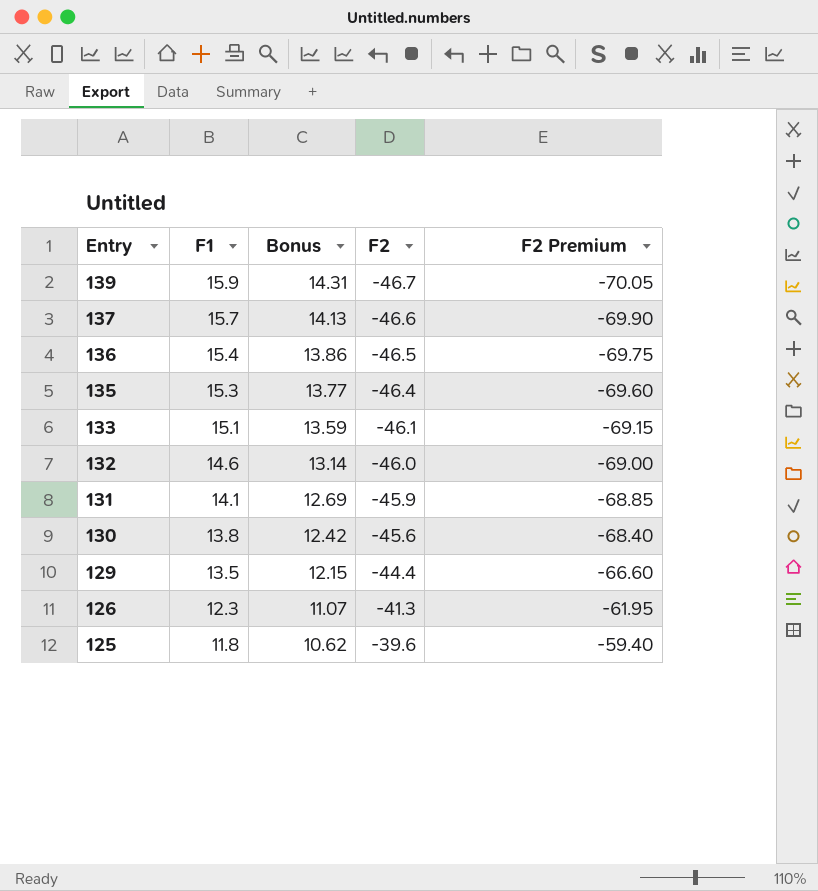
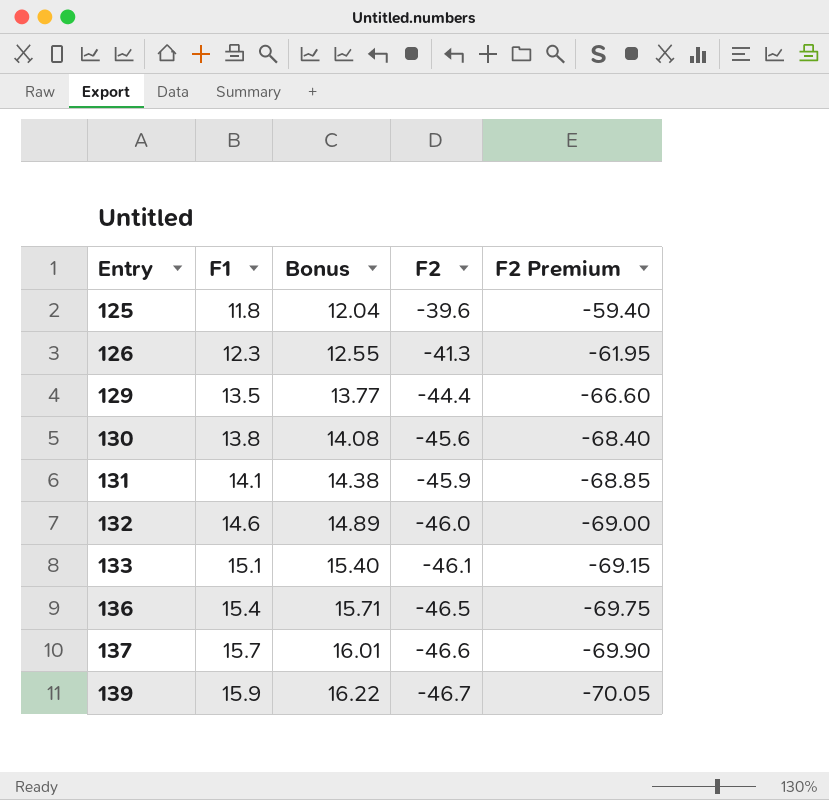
row order: Entry descending -> Entry ascending
column Bonus | formula: [F1] * 0.9 -> [F1] * 1.02
row 135: 15.3 | 13.77 | -46.4 | -69.60 -> none

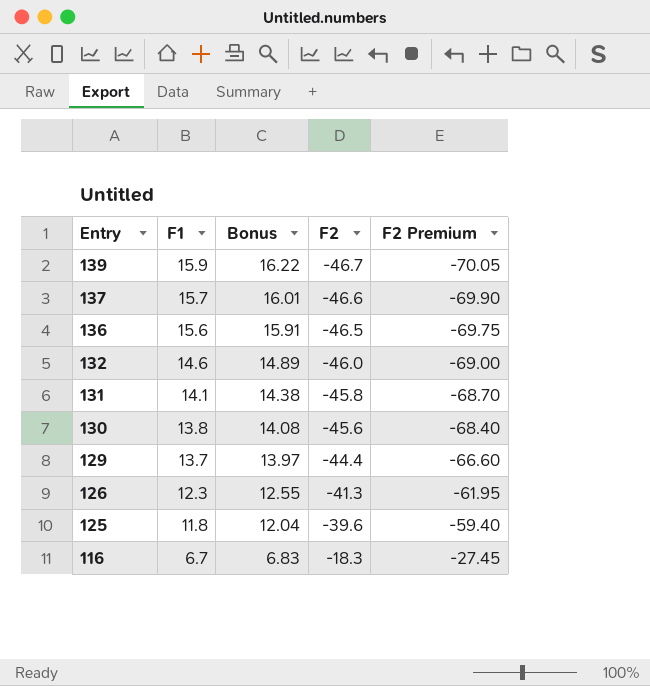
row order: Entry ascending -> Entry descending
row 133: 15.1 | 15.40 | -46.1 | -69.15 -> none
136 | F1: 15.4 -> 15.6
136 | Bonus: 15.71 -> 15.91
131 | F2: -45.9 -> -45.8
131 | F2 Premium: -68.85 -> -68.70
129 | F1: 13.5 -> 13.7
129 | Bonus: 13.77 -> 13.97
row 116: none -> 6.7 | 6.83 | -18.3 | -27.45

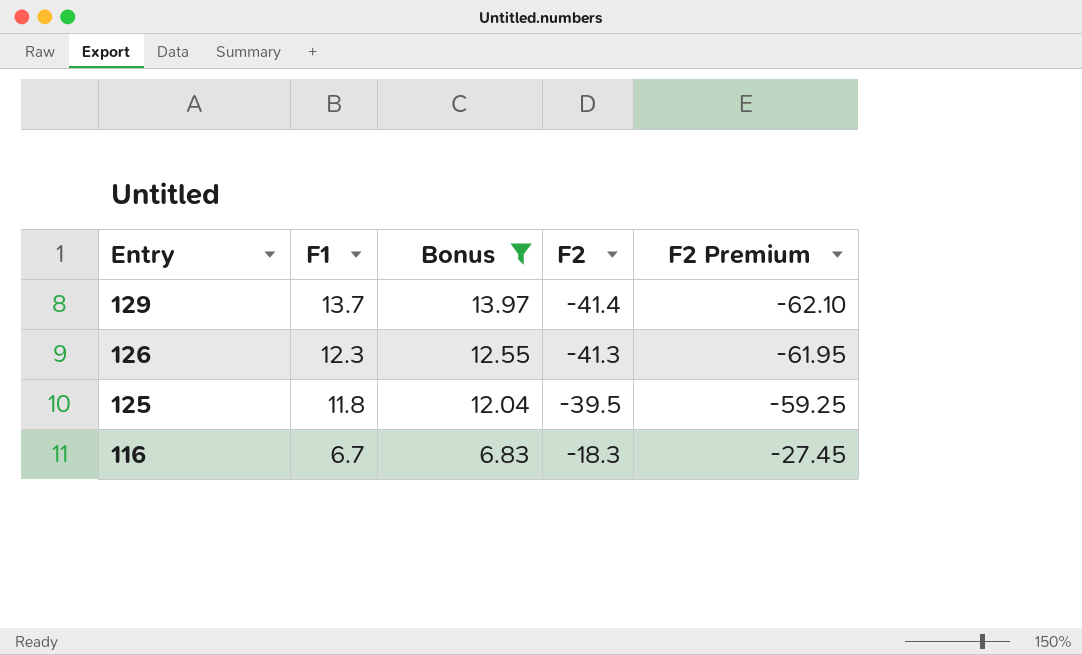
filter: none -> Bonus <= 13.97
129 | F2: -44.4 -> -41.4
129 | F2 Premium: -66.60 -> -62.10
125 | F2: -39.6 -> -39.5
125 | F2 Premium: -59.40 -> -59.25

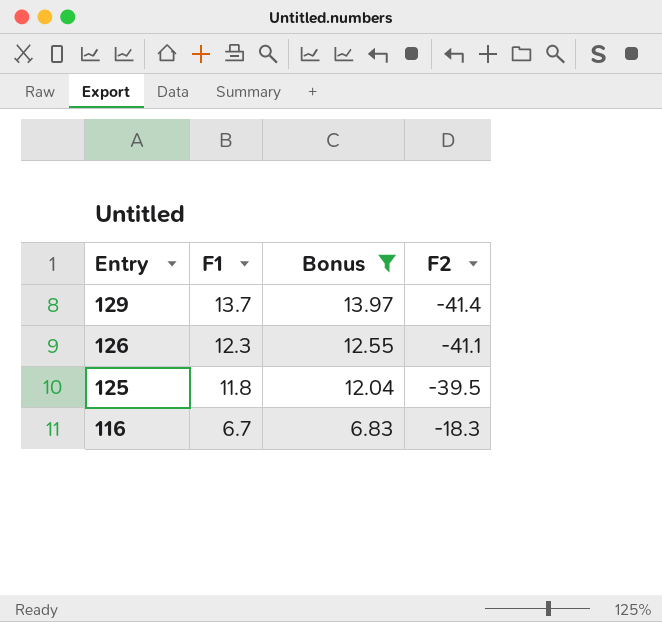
column F2 Premium | formula: [F2] * 1.5 -> none
126 | F2: -41.3 -> -41.1

